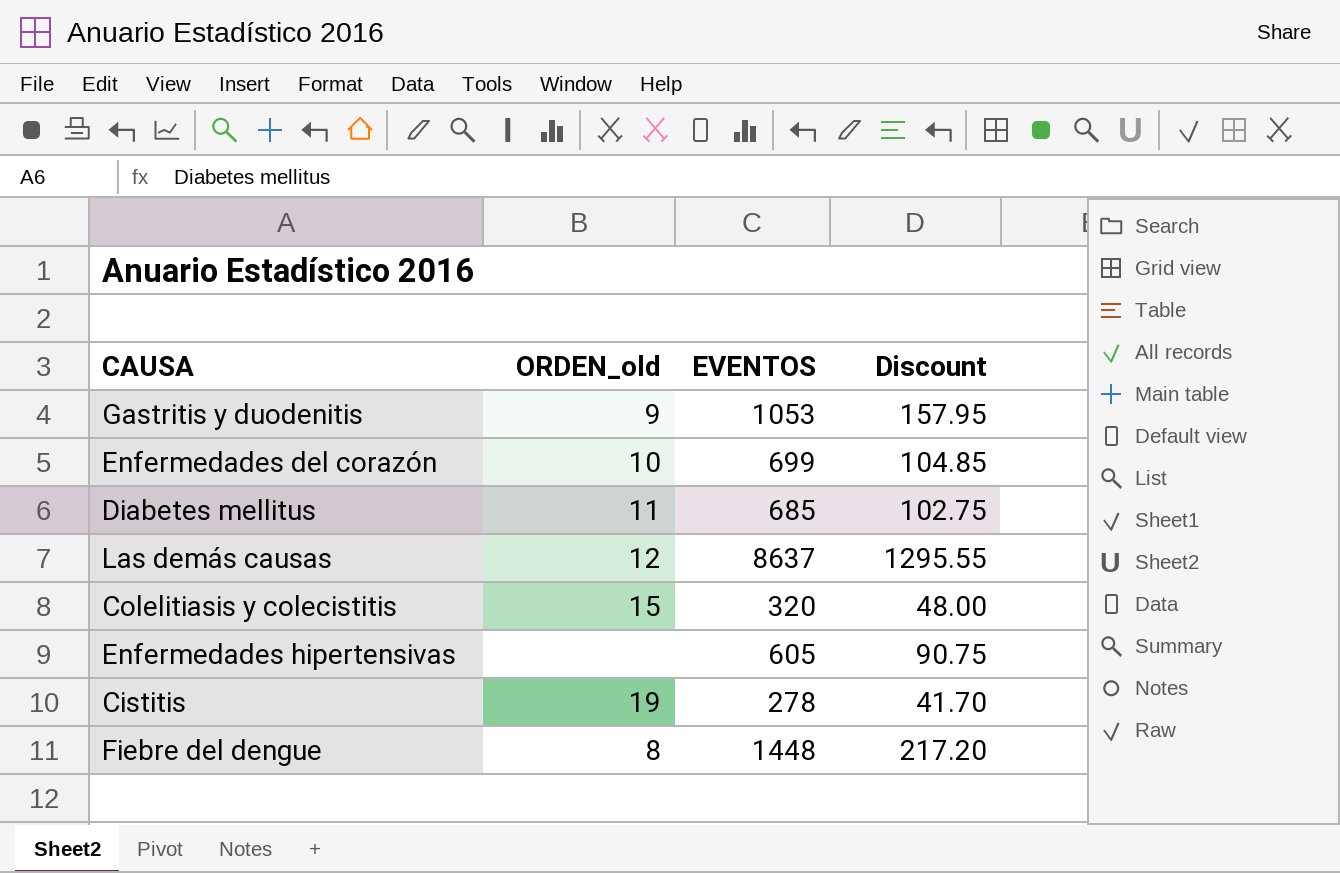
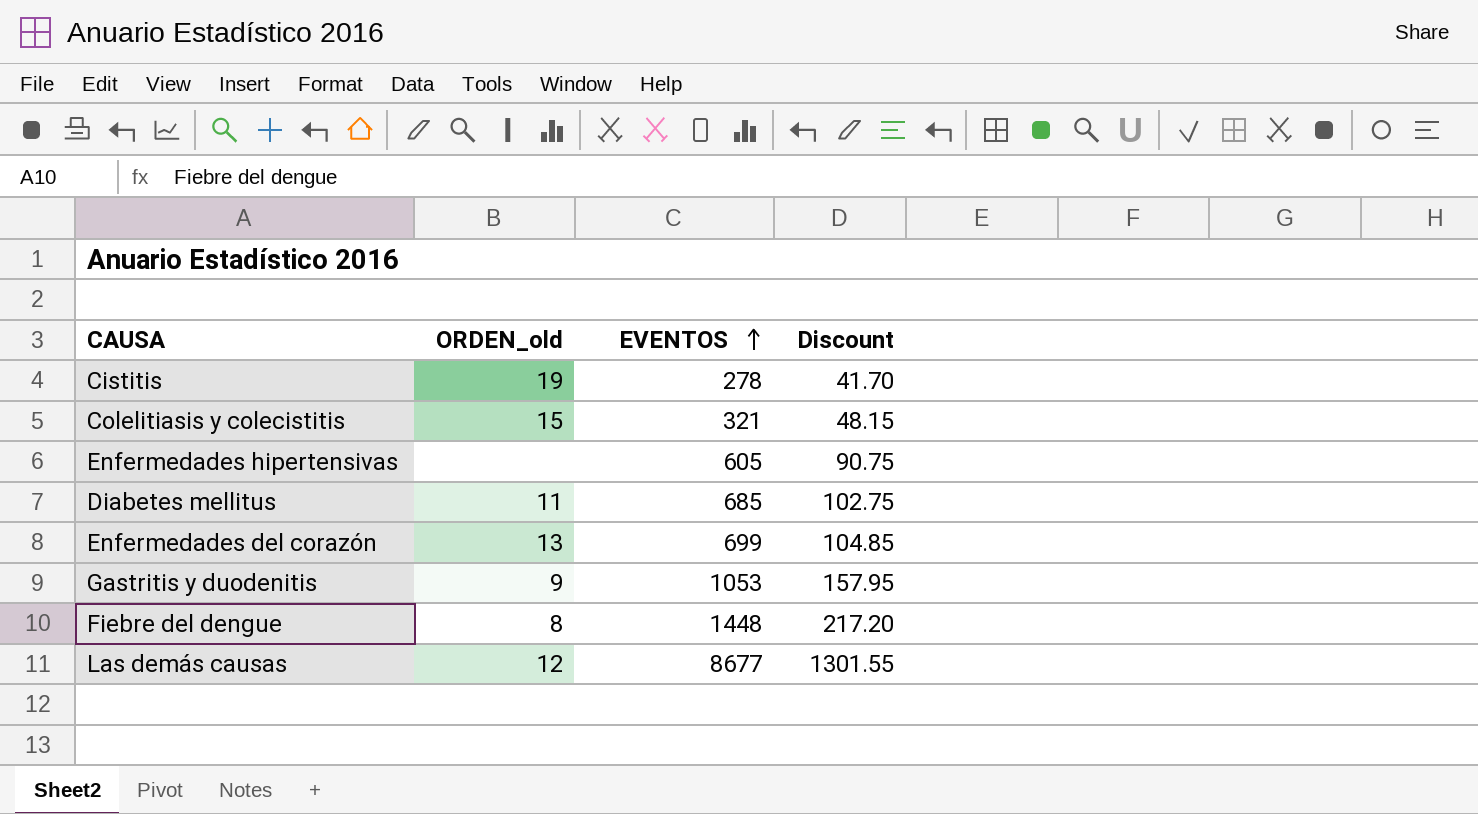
row order: none -> EVENTOS ascending
Colelitiasis y colecistitis | EVENTOS: 320 -> 321
Colelitiasis y colecistitis | Discount: 48.00 -> 48.15
Enfermedades del corazón | ORDEN_old: 10 -> 13
Las demás causas | EVENTOS: 8637 -> 8677
Las demás causas | Discount: 1295.55 -> 1301.55

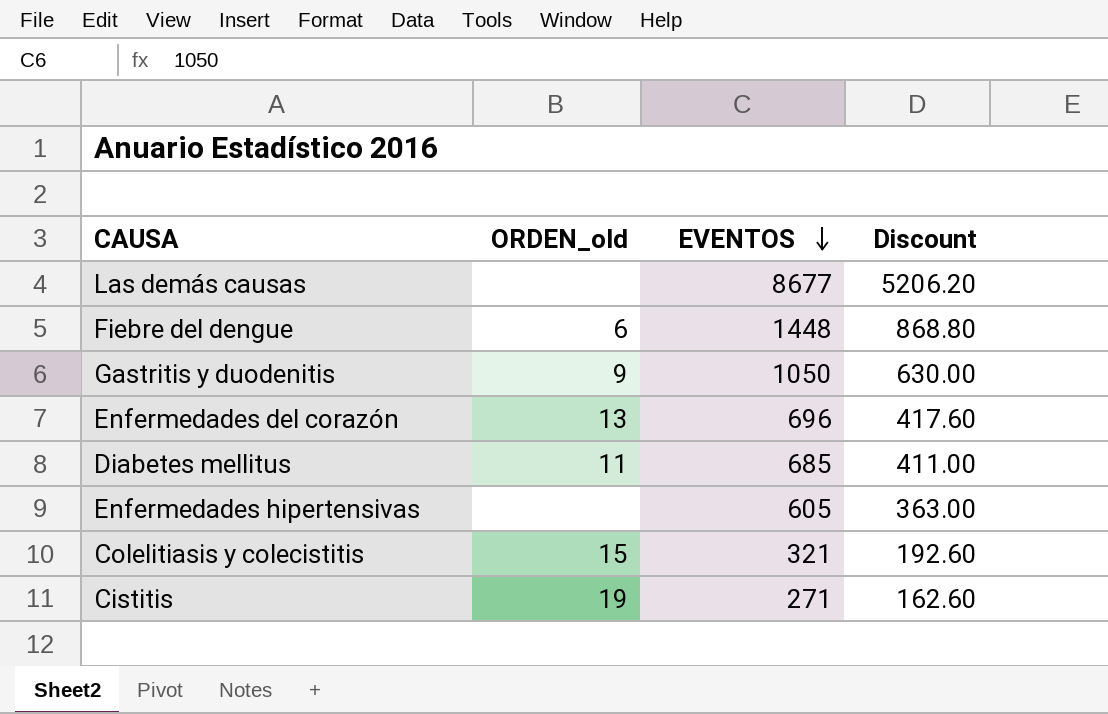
row order: EVENTOS ascending -> EVENTOS descending
column Discount | formula: [EVENTOS] * 0.15 -> [EVENTOS] * 0.6
Las demás causas | ORDEN_old: 12 -> none
Fiebre del dengue | ORDEN_old: 8 -> 6
Gastritis y duodenitis | EVENTOS: 1053 -> 1050
Enfermedades del corazón | EVENTOS: 699 -> 696
Cistitis | EVENTOS: 278 -> 271

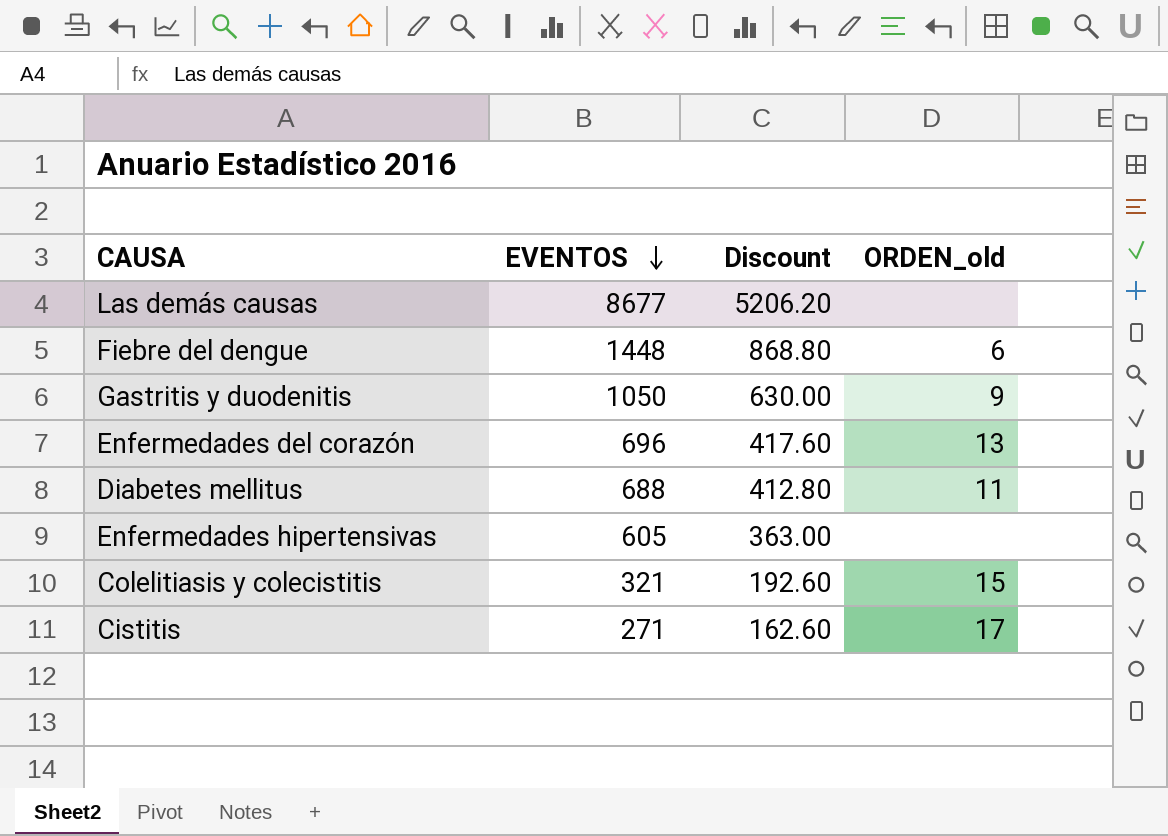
column ORDEN_old | position: 2 -> 4
Diabetes mellitus | EVENTOS: 685 -> 688
Diabetes mellitus | Discount: 411.00 -> 412.80
Cistitis | ORDEN_old: 19 -> 17

